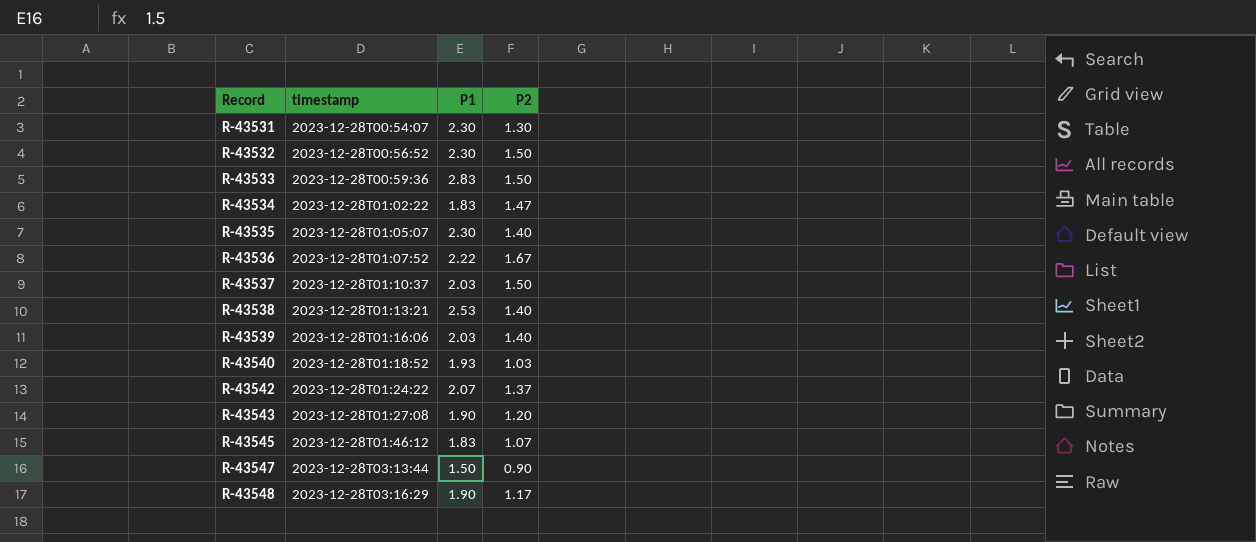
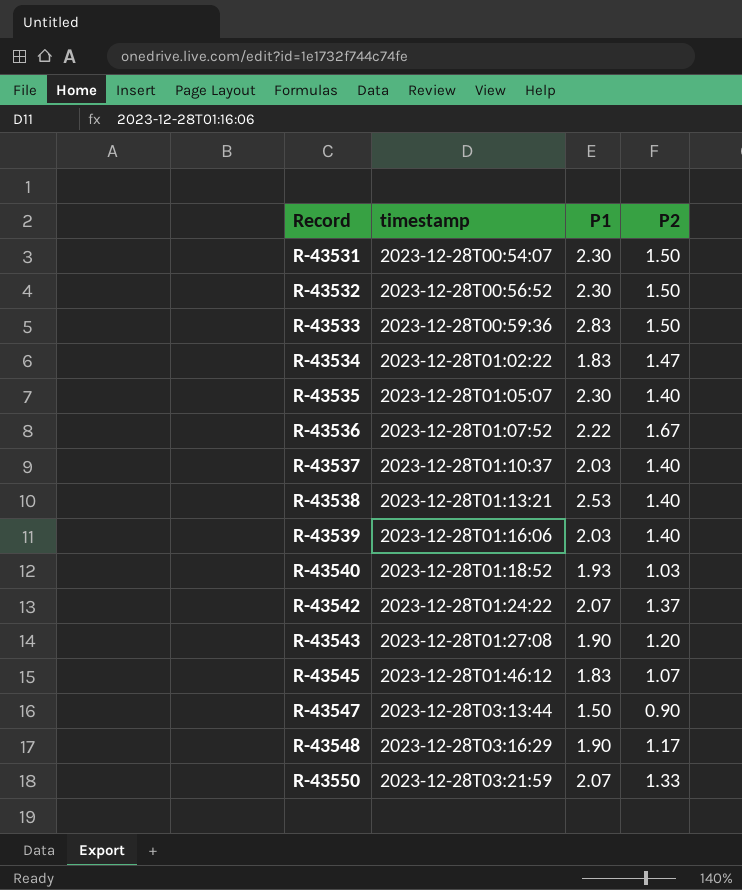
R-43531 | P2: 1.30 -> 1.50
R-43537 | P2: 1.50 -> 1.40
row R-43550: none -> 2023-12-28T03:21:59 | 2.07 | 1.33

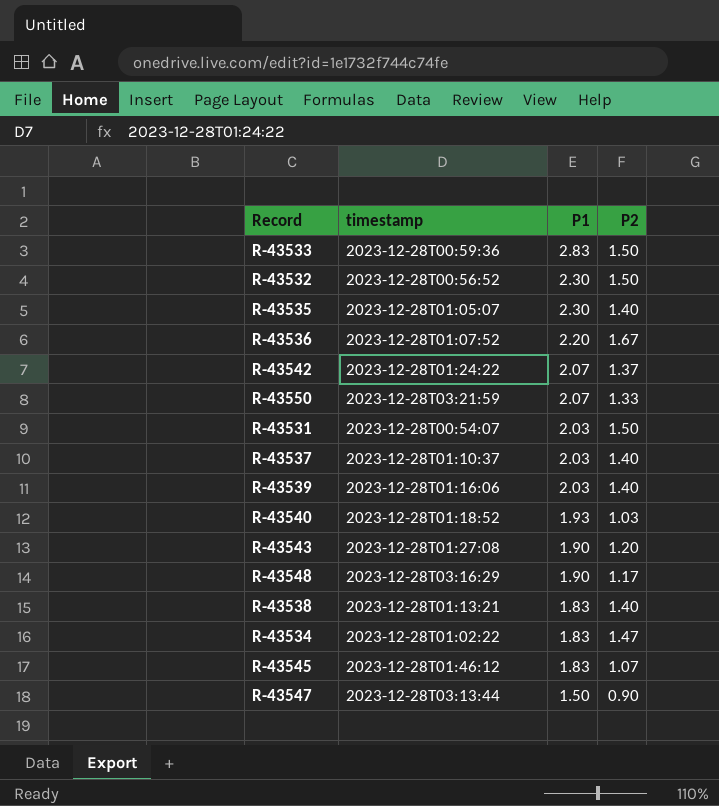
row order: Record ascending -> P1 descending
R-43536 | P1: 2.22 -> 2.20
R-43531 | P1: 2.30 -> 2.03
R-43538 | P1: 2.53 -> 1.83

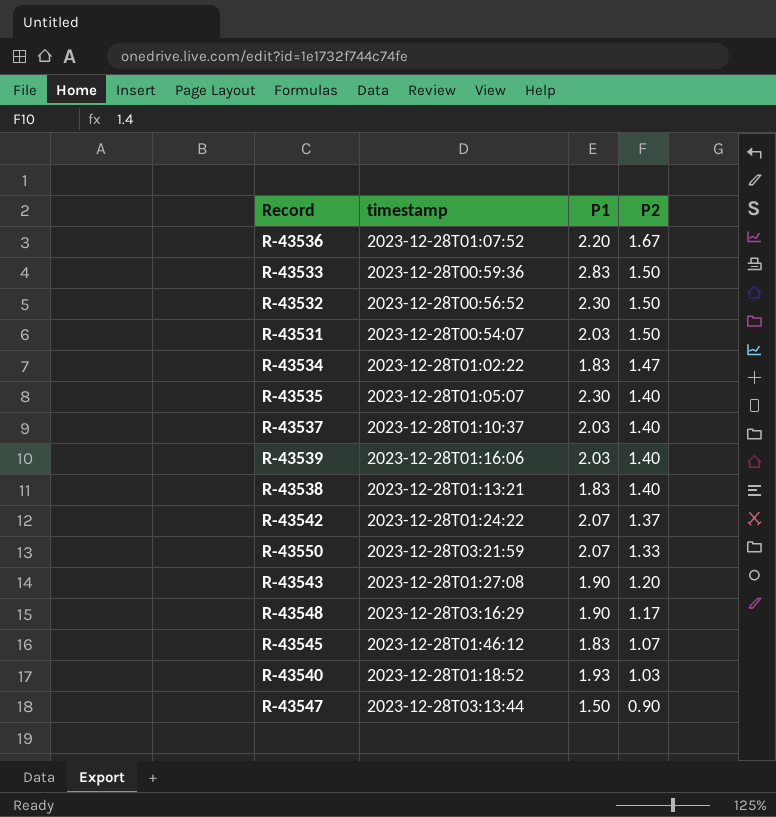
row order: P1 descending -> P2 descending

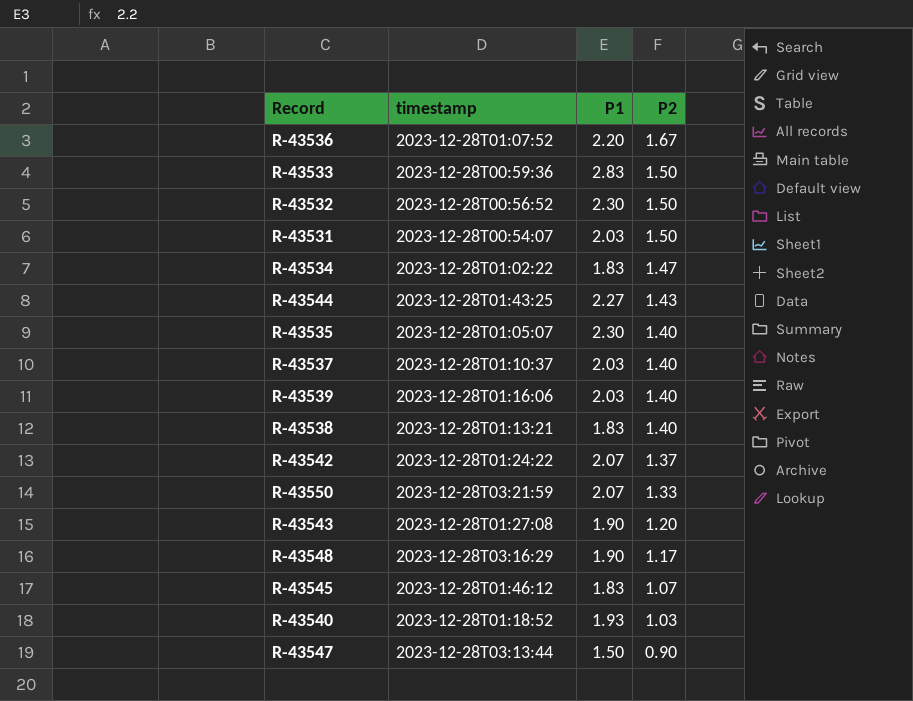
row R-43544: none -> 2023-12-28T01:43:25 | 2.27 | 1.43

